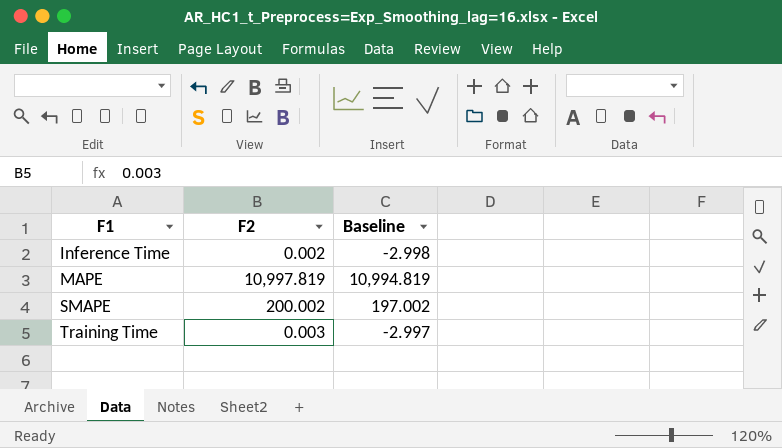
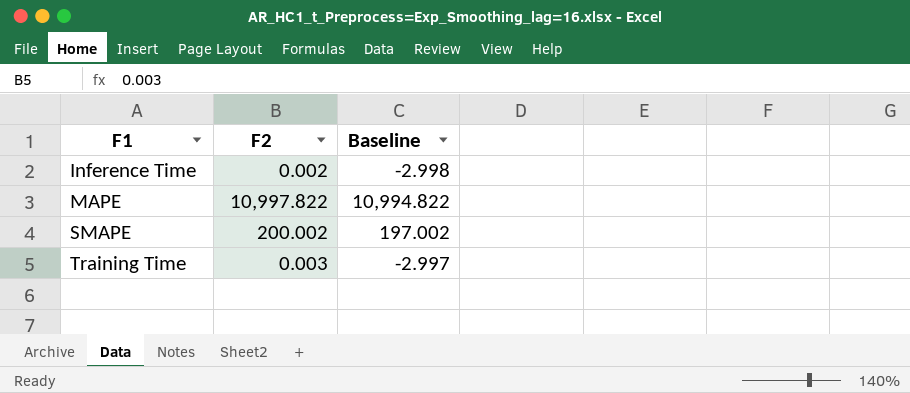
MAPE | F2: 10,997.819 -> 10,997.822
MAPE | Baseline: 10,994.819 -> 10,994.822

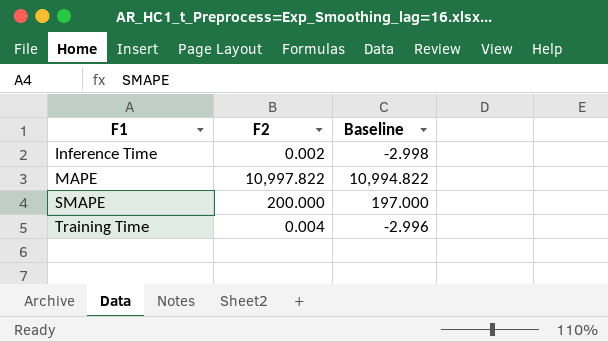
SMAPE | F2: 200.002 -> 200.000
SMAPE | Baseline: 197.002 -> 197.000
Training Time | F2: 0.003 -> 0.004
Training Time | Baseline: -2.997 -> -2.996

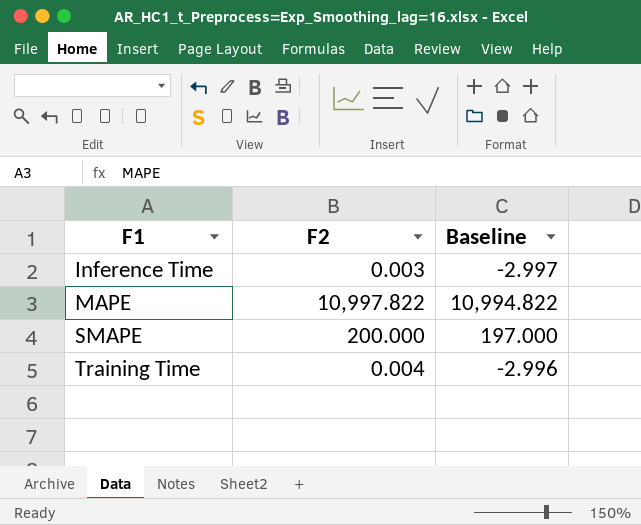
Inference Time | F2: 0.002 -> 0.003
Inference Time | Baseline: -2.998 -> -2.997

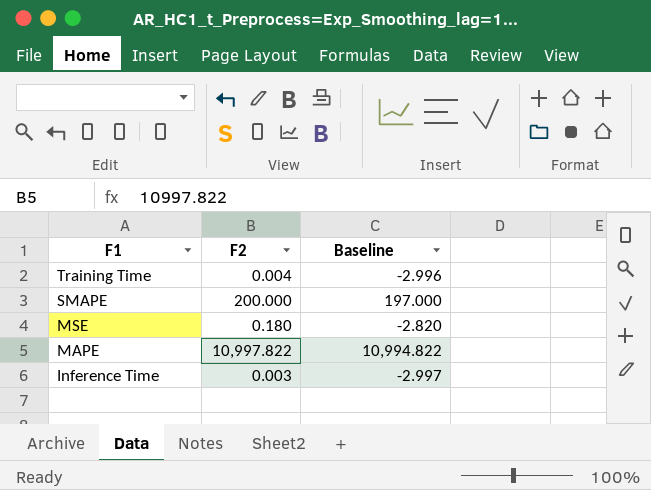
row order: F1 ascending -> F1 descending
row MSE: none -> 0.180 | -2.820

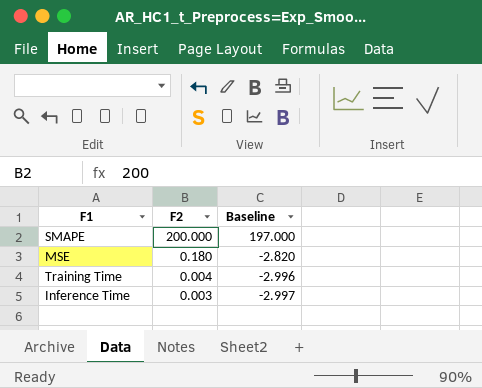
row order: F1 descending -> F2 descending
row MAPE: 10,997.822 | 10,994.822 -> none

